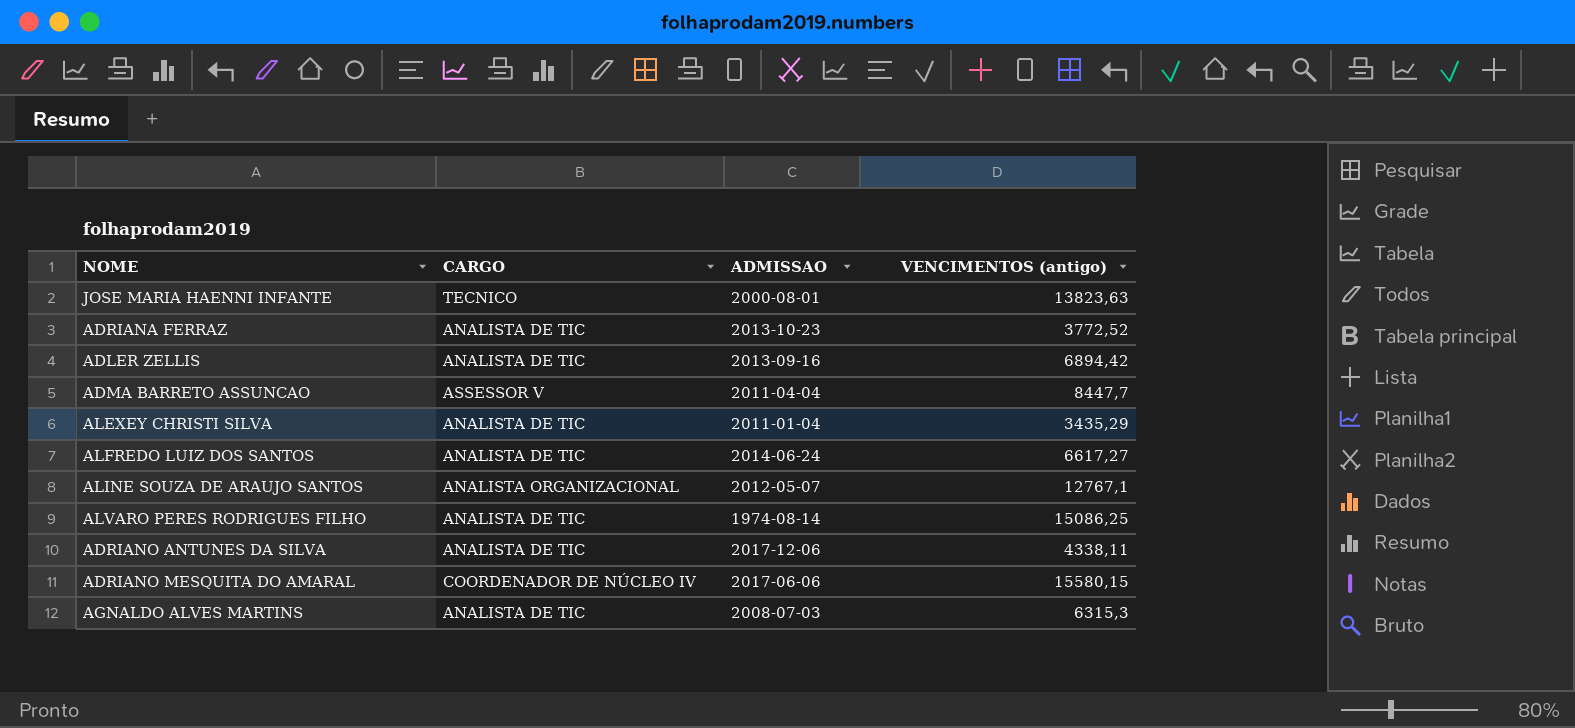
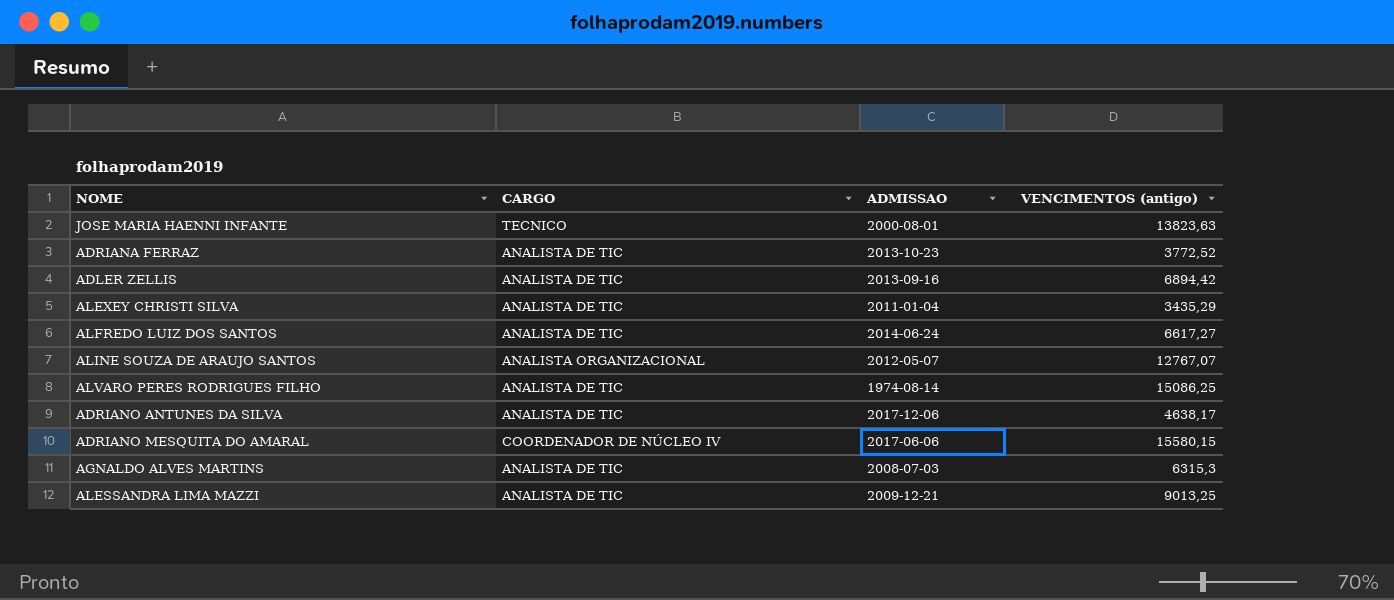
row ADMA BARRETO ASSUNCAO: ASSESSOR V | 2011-04-04 | 8447,7 -> none
ALINE SOUZA DE ARAUJO SANTOS | VENCIMENTOS (antigo): 12767,1 -> 12767,07
ADRIANO ANTUNES DA SILVA | VENCIMENTOS (antigo): 4338,11 -> 4638,17
row ALESSANDRA LIMA MAZZI: none -> ANALISTA DE TIC | 2009-12-21 | 9013,25

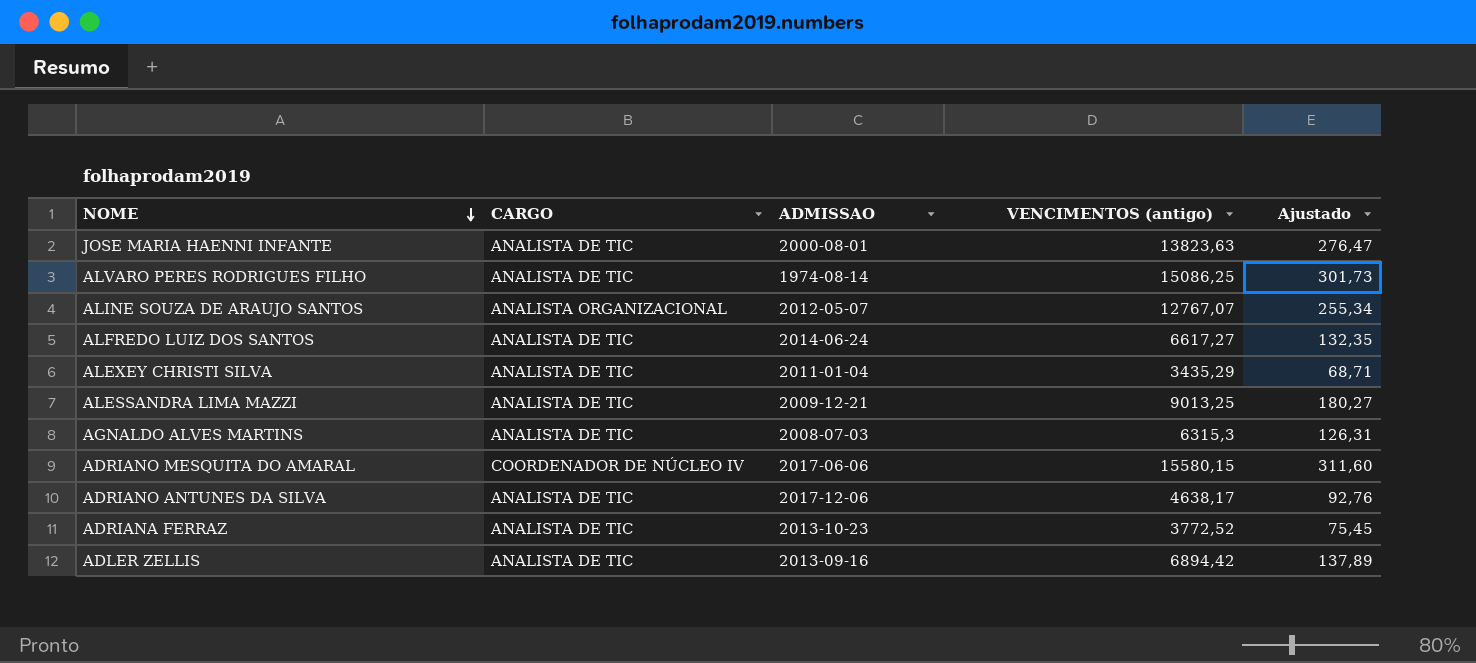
row order: none -> NOME descending
column Ajustado | formula: none -> [VENCIMENTOS (antigo)] * 0,02
JOSE MARIA HAENNI INFANTE | CARGO: TECNICO -> ANALISTA DE TIC

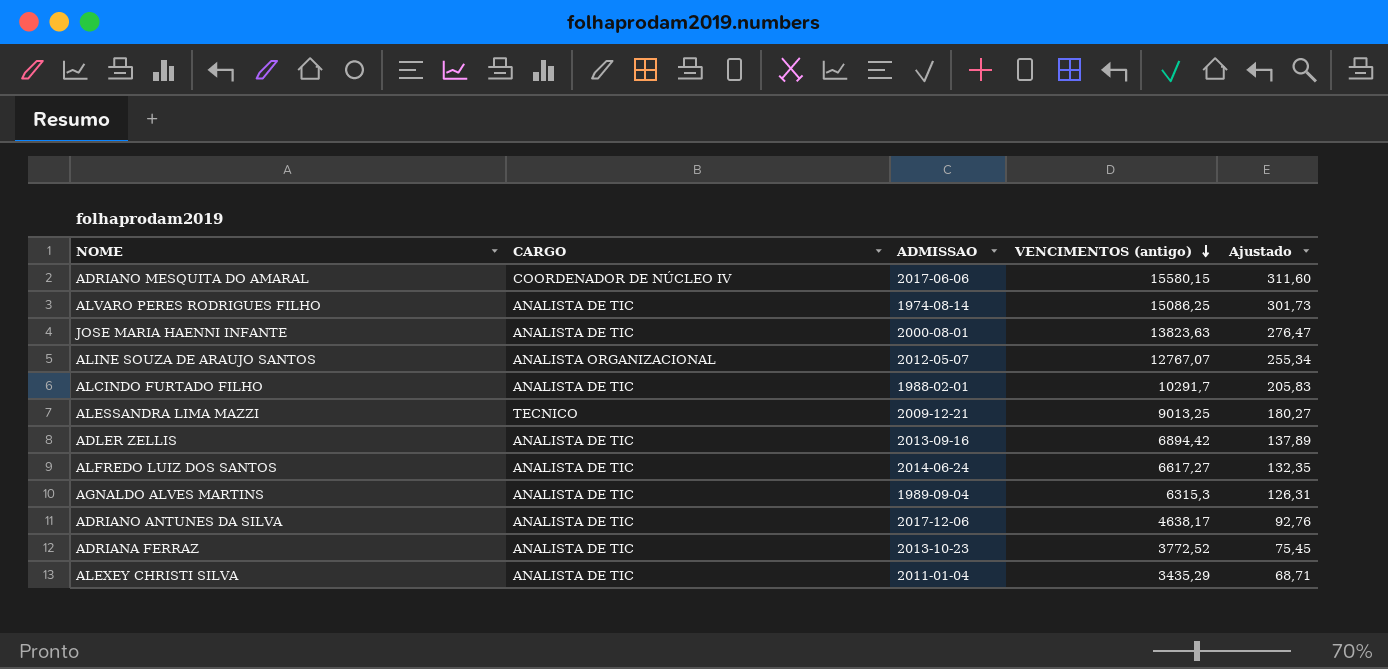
row order: NOME descending -> VENCIMENTOS (antigo) descending
row ALCINDO FURTADO FILHO: none -> ANALISTA DE TIC | 1988-02-01 | 10291,7 | 205,83
ALESSANDRA LIMA MAZZI | CARGO: ANALISTA DE TIC -> TECNICO
AGNALDO ALVES MARTINS | ADMISSAO: 2008-07-03 -> 1989-09-04

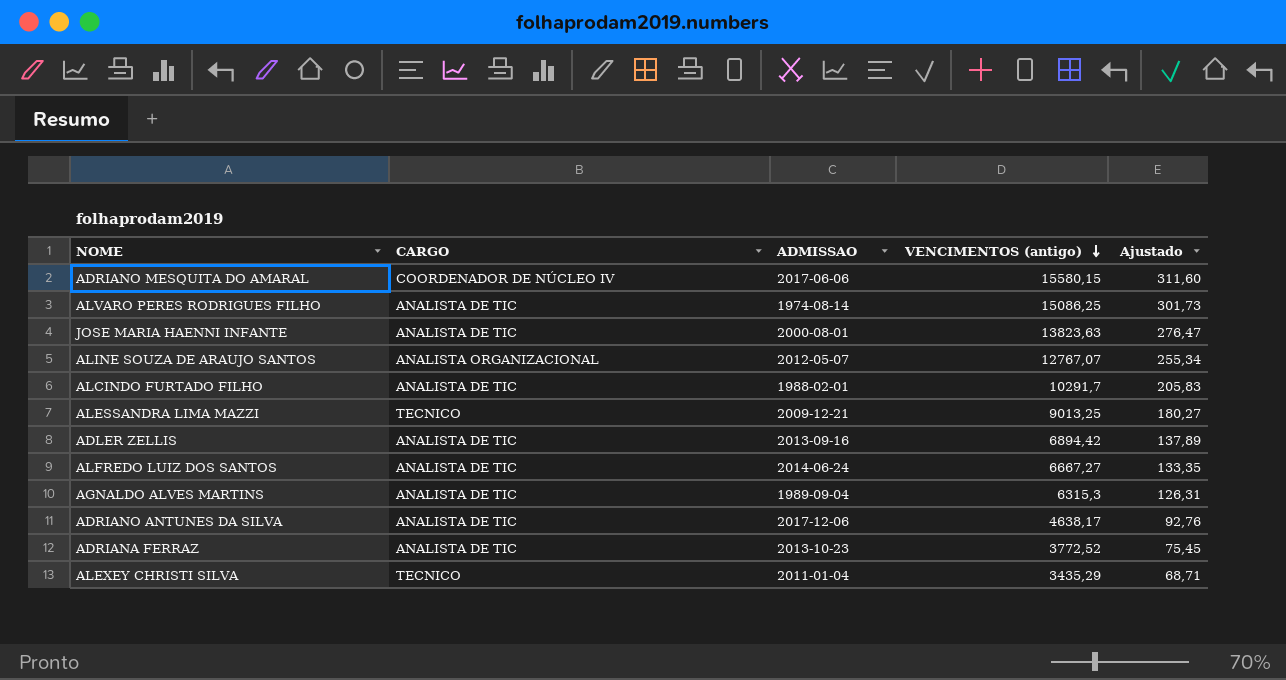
ALFREDO LUIZ DOS SANTOS | VENCIMENTOS (antigo): 6617,27 -> 6667,27
ALFREDO LUIZ DOS SANTOS | Ajustado: 132,35 -> 133,35
ALEXEY CHRISTI SILVA | CARGO: ANALISTA DE TIC -> TECNICO

